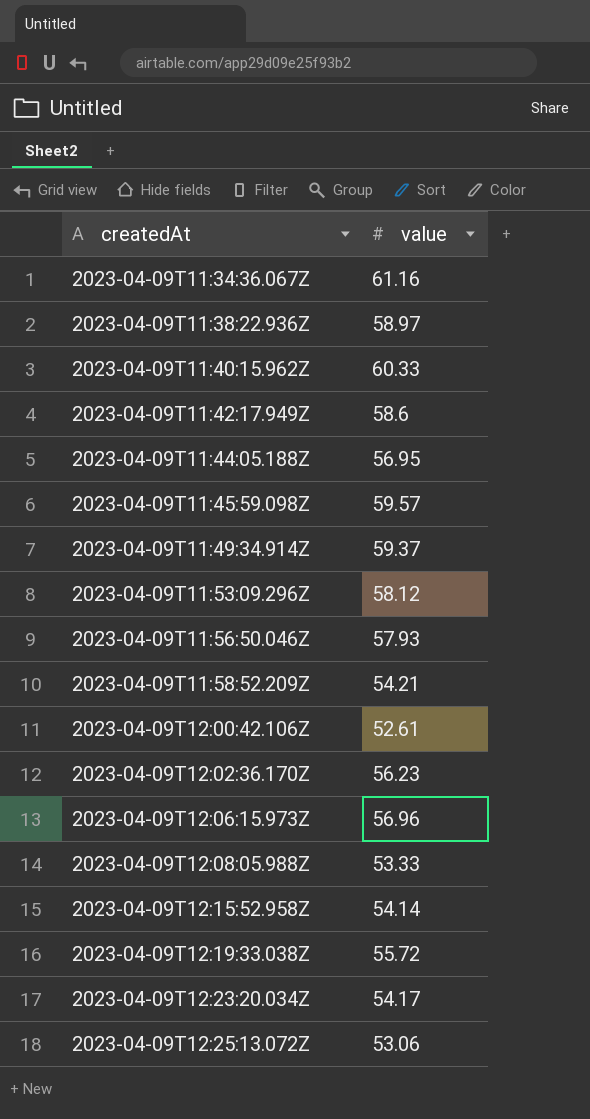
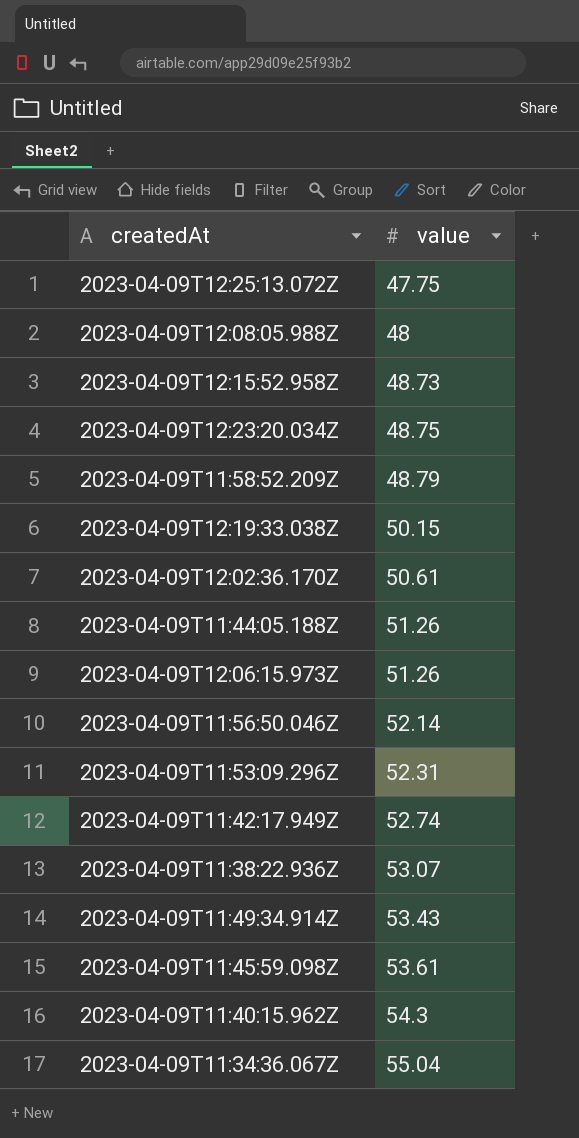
row order: createdAt ascending -> value ascending
row 2023-04-09T12:00:42.106Z: 52.61 -> none
2023-04-09T12:25:13.072Z | value: 53.06 -> 47.75
2023-04-09T12:08:05.988Z | value: 53.33 -> 48
2023-04-09T12:15:52.958Z | value: 54.14 -> 48.73
2023-04-09T12:23:20.034Z | value: 54.17 -> 48.75
2023-04-09T11:58:52.209Z | value: 54.21 -> 48.79
2023-04-09T12:19:33.038Z | value: 55.72 -> 50.15
2023-04-09T12:02:36.170Z | value: 56.23 -> 50.61
2023-04-09T11:44:05.188Z | value: 56.95 -> 51.26
2023-04-09T12:06:15.973Z | value: 56.96 -> 51.26
2023-04-09T11:56:50.046Z | value: 57.93 -> 52.14
2023-04-09T11:53:09.296Z | value: 58.12 -> 52.31
2023-04-09T11:42:17.949Z | value: 58.6 -> 52.74
2023-04-09T11:38:22.936Z | value: 58.97 -> 53.07
2023-04-09T11:49:34.914Z | value: 59.37 -> 53.43
2023-04-09T11:45:59.098Z | value: 59.57 -> 53.61
2023-04-09T11:40:15.962Z | value: 60.33 -> 54.3
2023-04-09T11:34:36.067Z | value: 61.16 -> 55.04

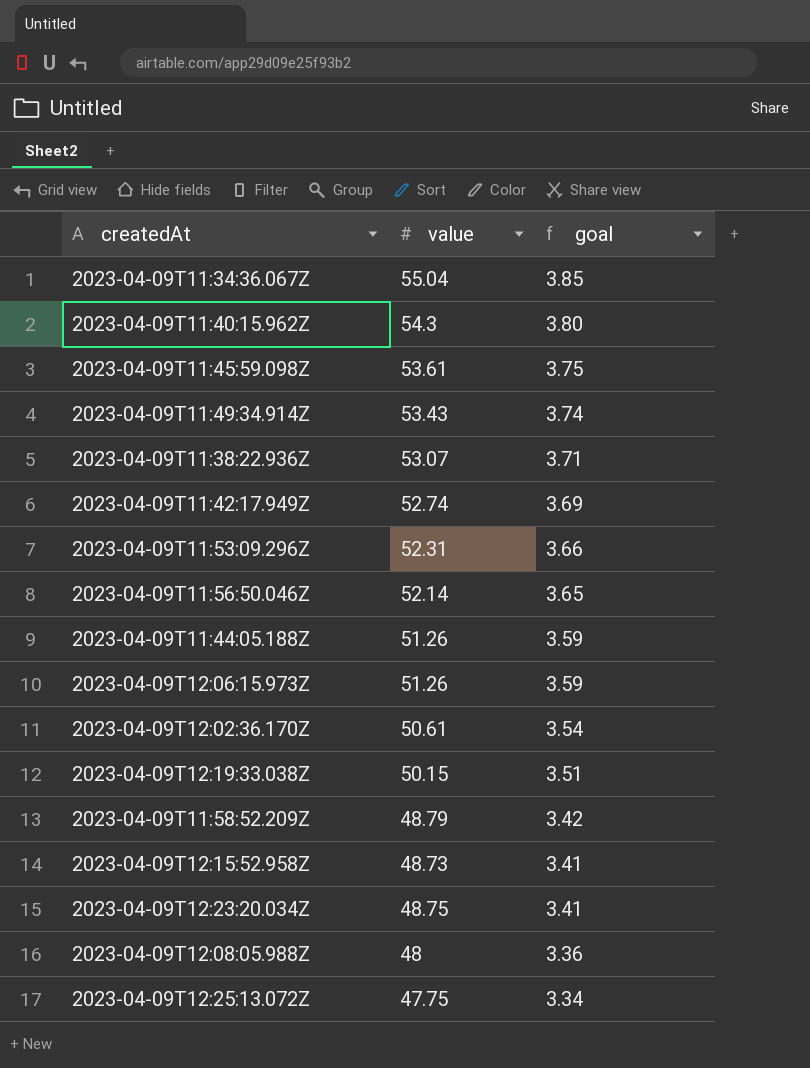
row order: value ascending -> goal descending
column goal | formula: none -> [value] * 0.07

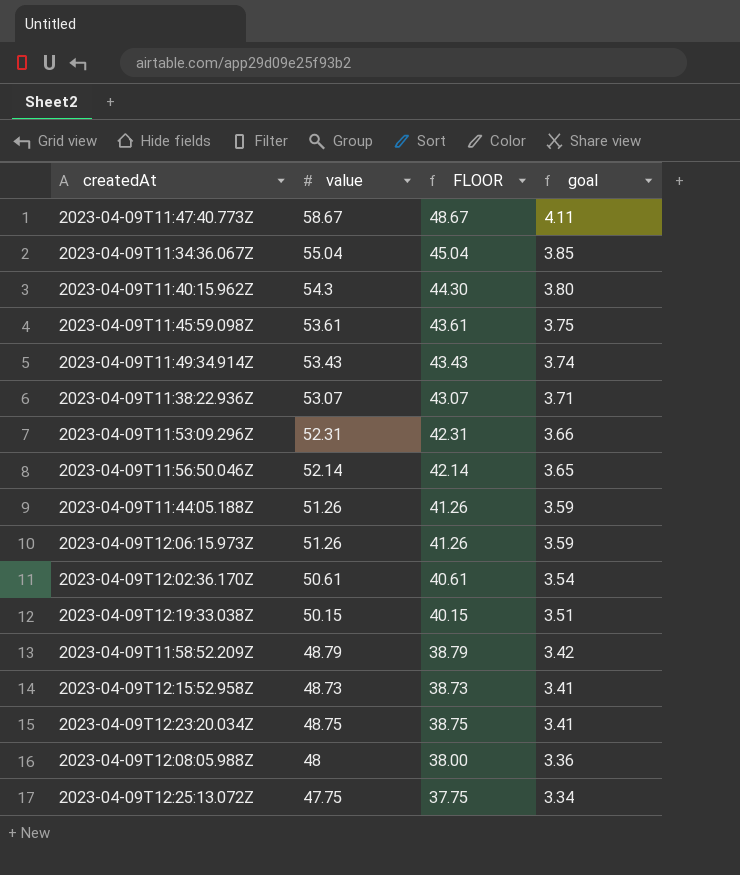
column FLOOR | formula: none -> [value] - 10
row 2023-04-09T11:42:17.949Z: 52.74 | 3.69 -> none
row 2023-04-09T11:47:40.773Z: none -> 58.67 | 48.67 | 4.11

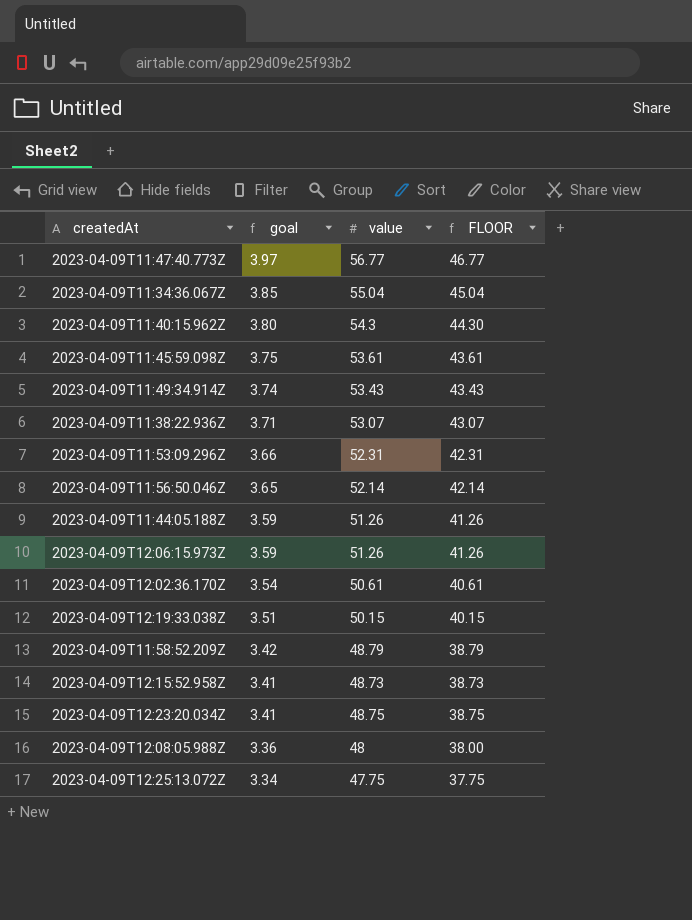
column goal | position: 4 -> 2
2023-04-09T11:47:40.773Z | goal: 4.11 -> 3.97
2023-04-09T11:47:40.773Z | value: 58.67 -> 56.77
2023-04-09T11:47:40.773Z | FLOOR: 48.67 -> 46.77

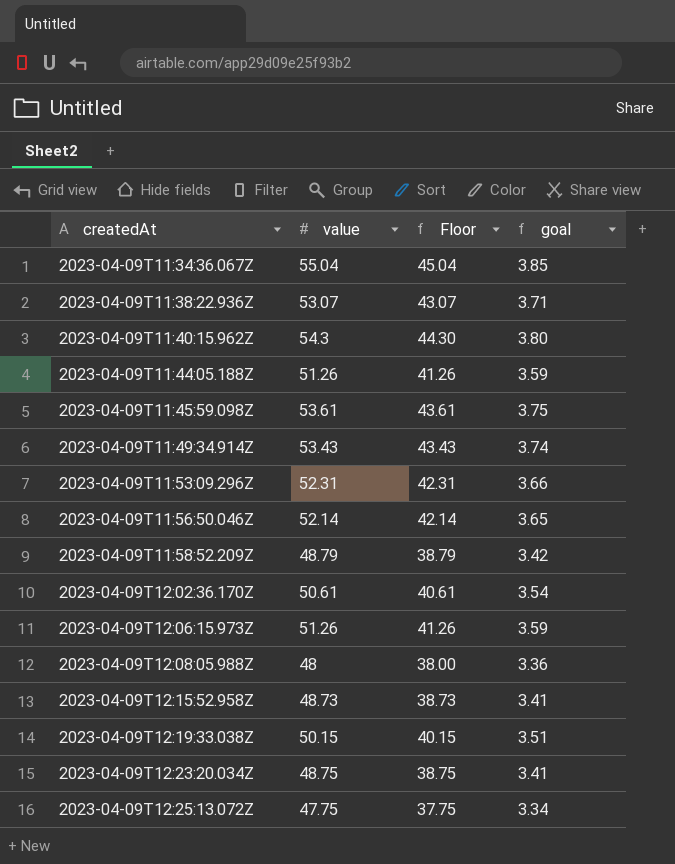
row order: goal descending -> createdAt ascending
column name: FLOOR -> Floor
column goal | position: 2 -> 4
row 2023-04-09T11:47:40.773Z: 3.97 | 56.77 | 46.77 -> none

